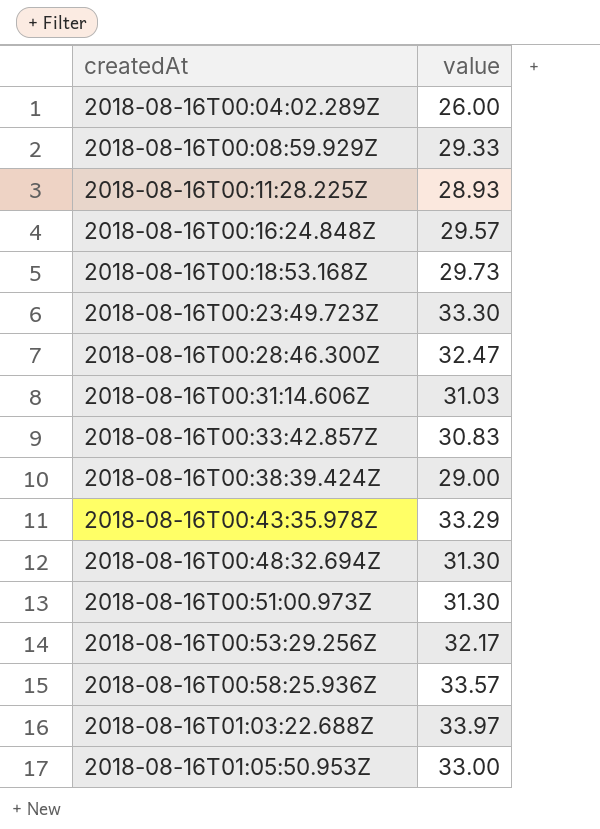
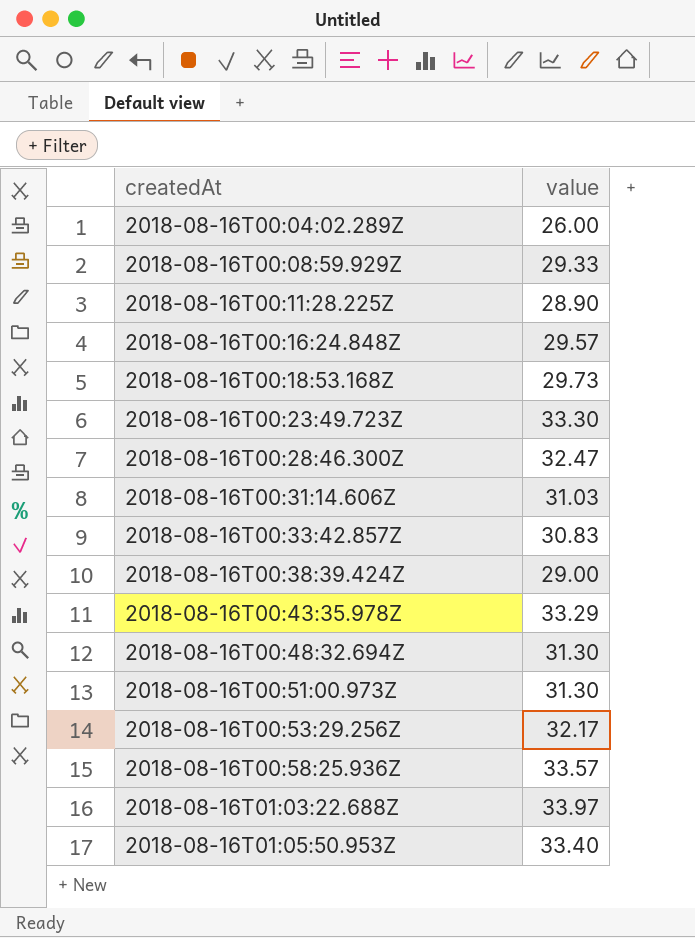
2018-08-16T00:11:28.225Z | value: 28.93 -> 28.90
2018-08-16T01:05:50.953Z | value: 33.00 -> 33.40

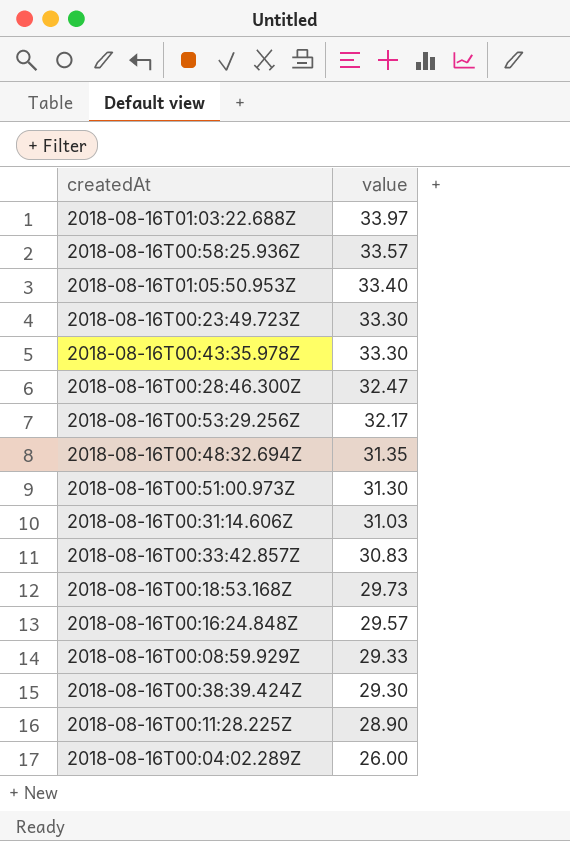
row order: createdAt ascending -> value descending
2018-08-16T00:43:35.978Z | value: 33.29 -> 33.30
2018-08-16T00:48:32.694Z | value: 31.30 -> 31.35
2018-08-16T00:38:39.424Z | value: 29.00 -> 29.30

